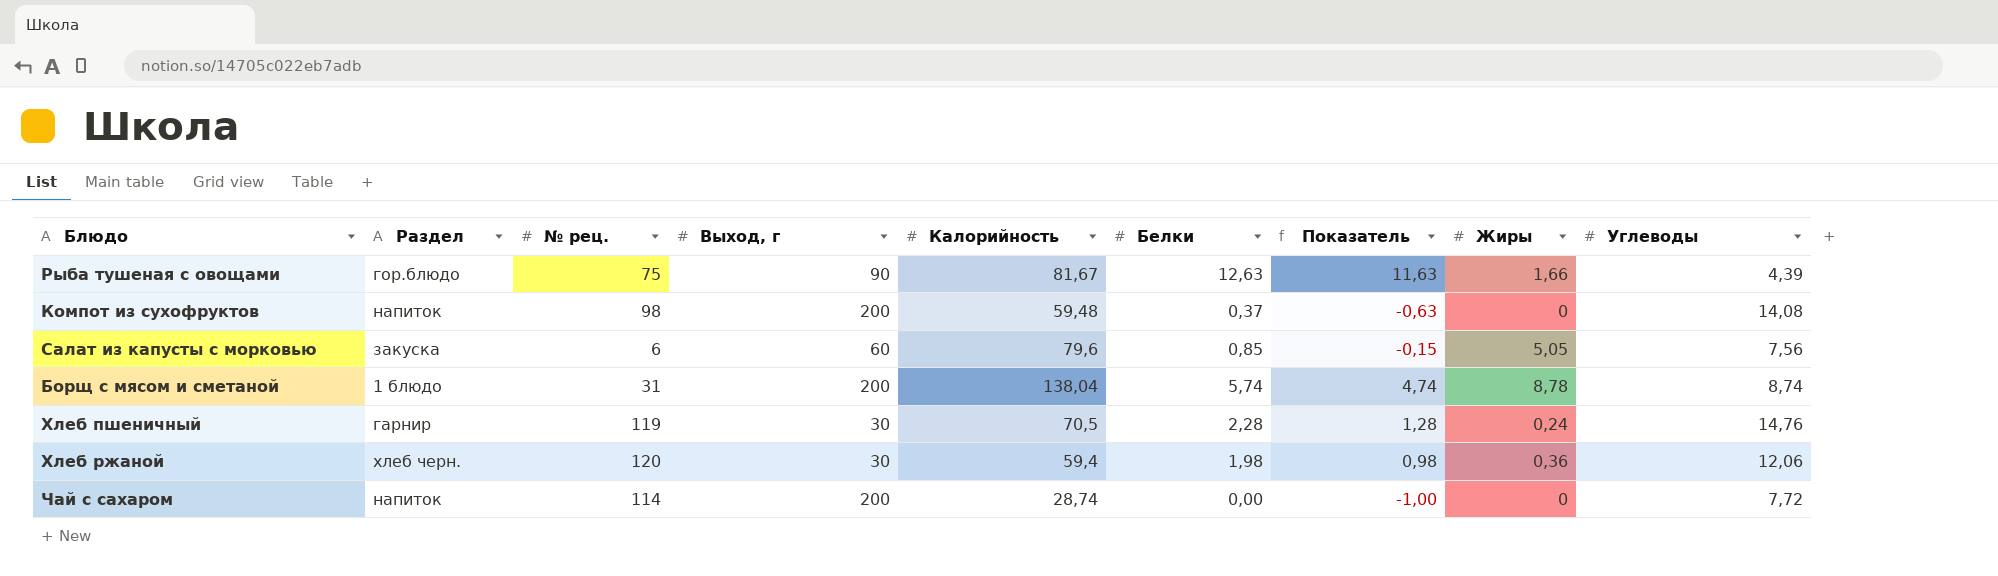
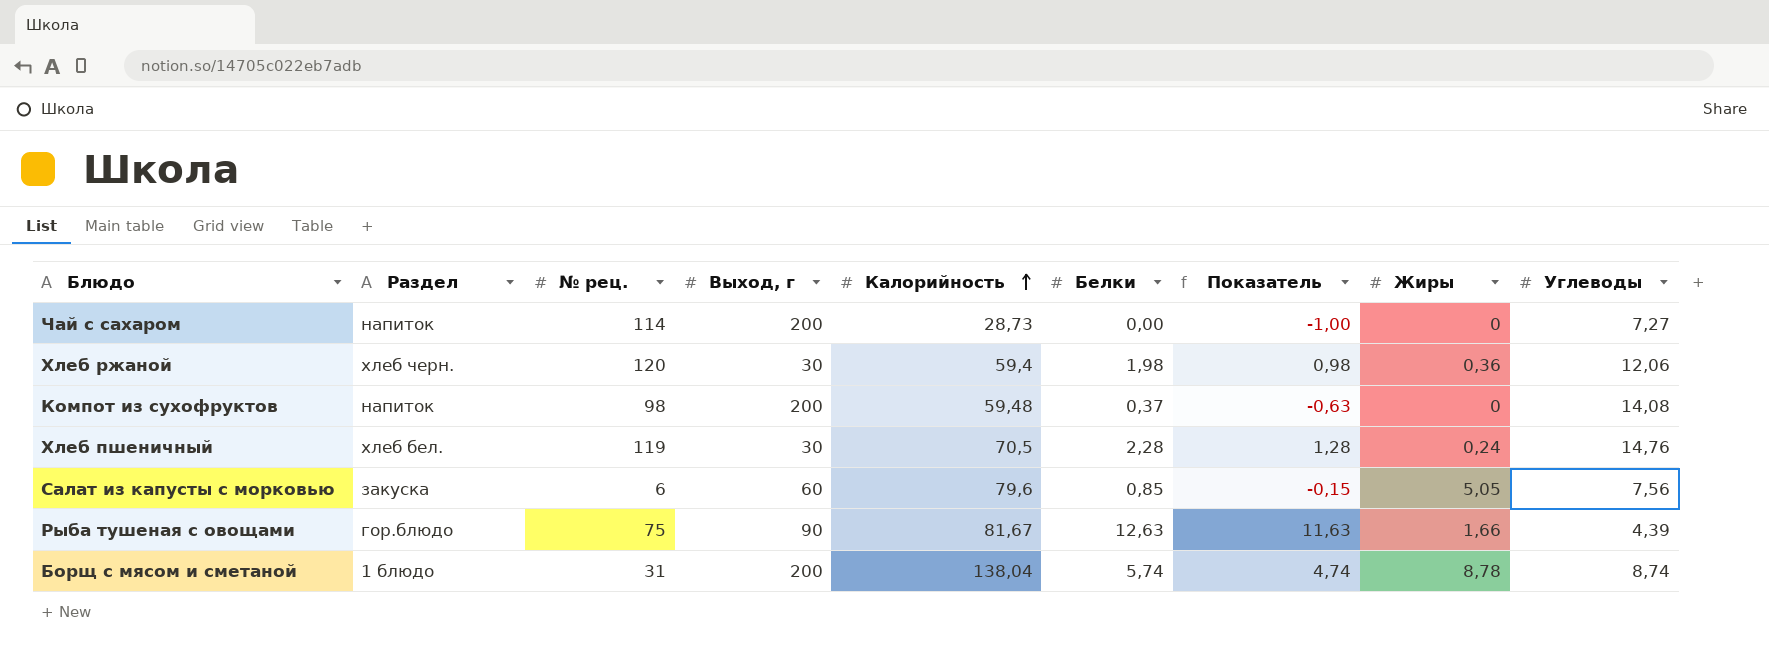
row order: none -> Калорийность ascending
Чай с сахаром | Калорийность: 28,74 -> 28,73
Чай с сахаром | Углеводы: 7,72 -> 7,27
Хлеб пшеничный | Раздел: гарнир -> хлеб бел.

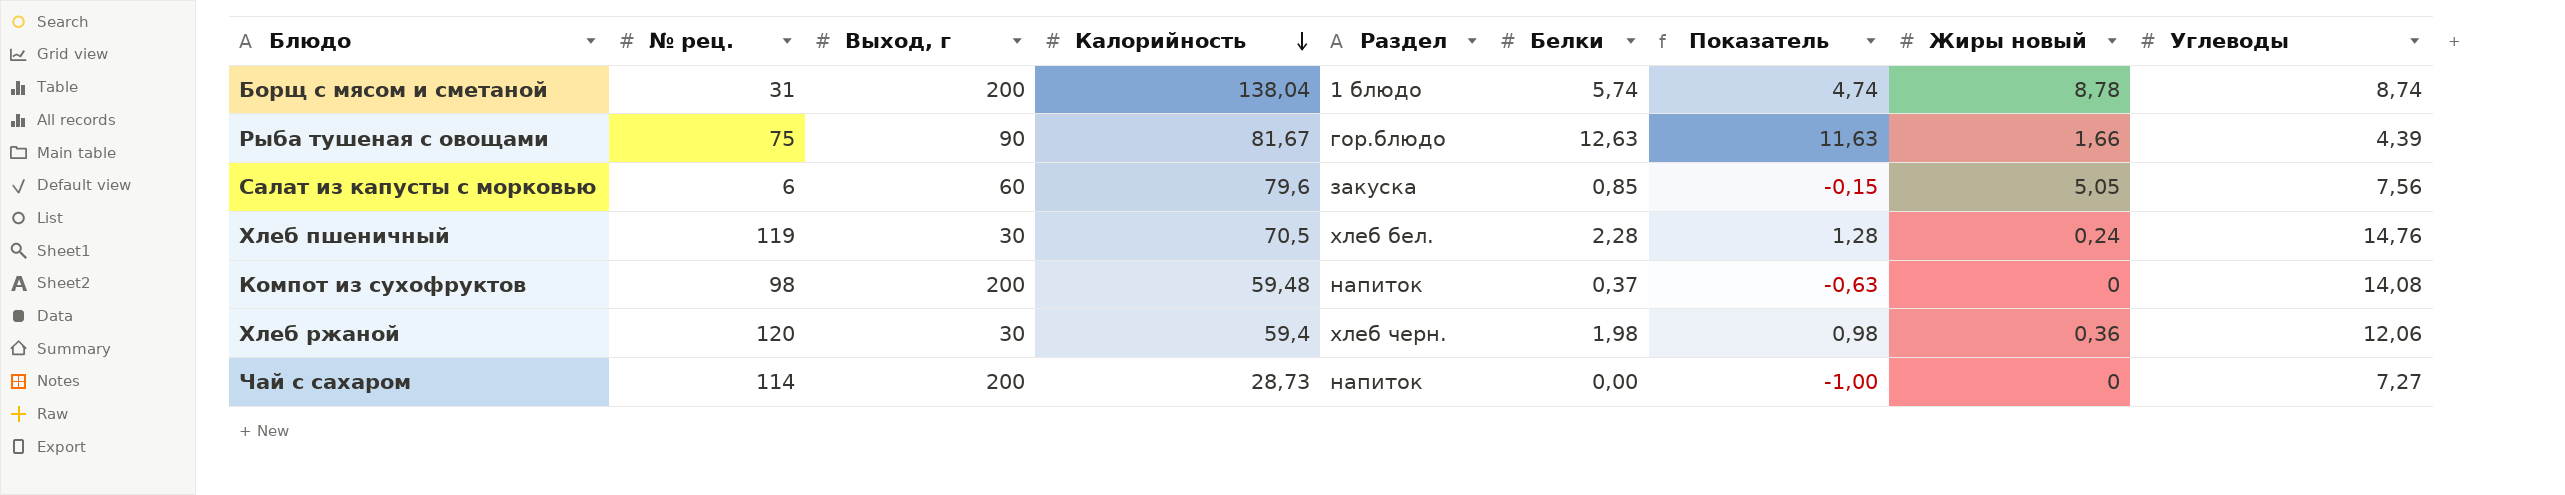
row order: Калорийность ascending -> Калорийность descending
column Раздел | position: 2 -> 5
column name: Жиры -> Жиры новый

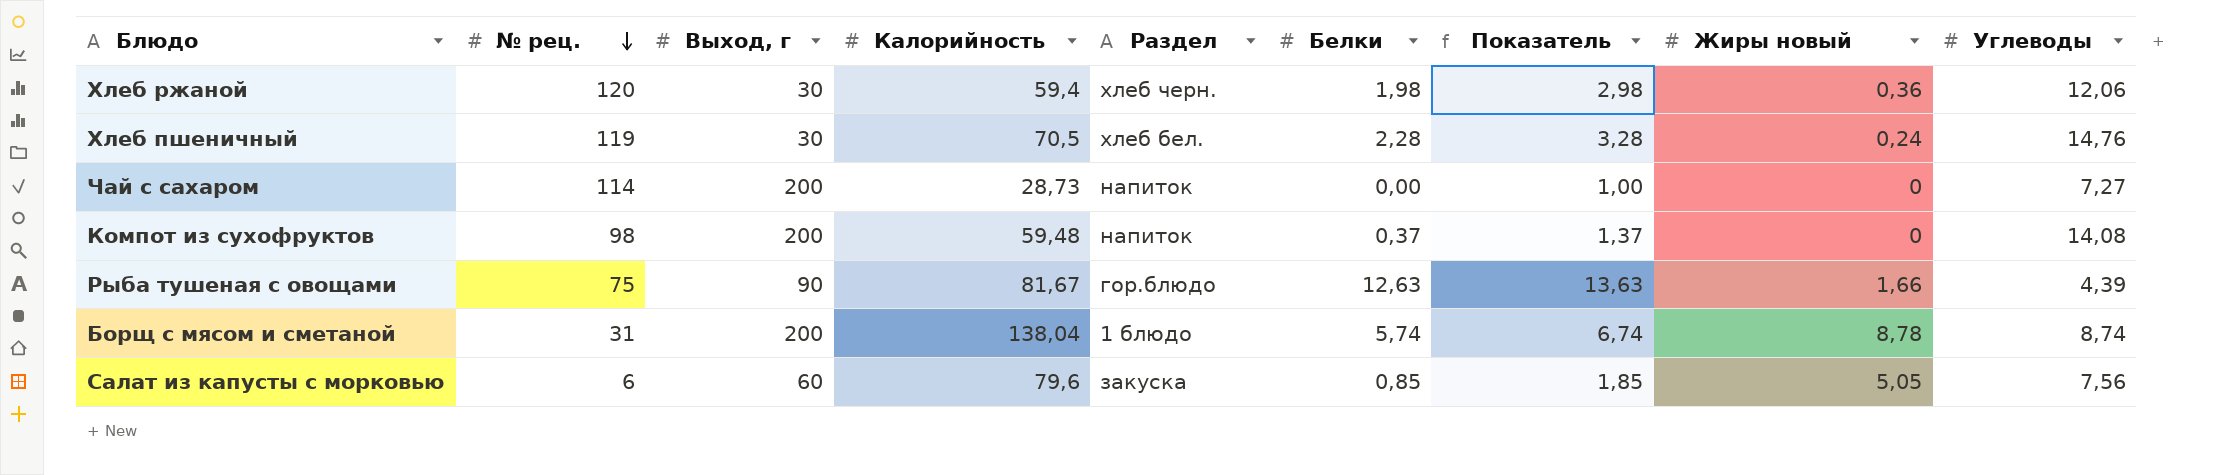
row order: Калорийность descending -> № рец. descending
column Показатель | formula: [Белки] - 1 -> [Белки] + 1

